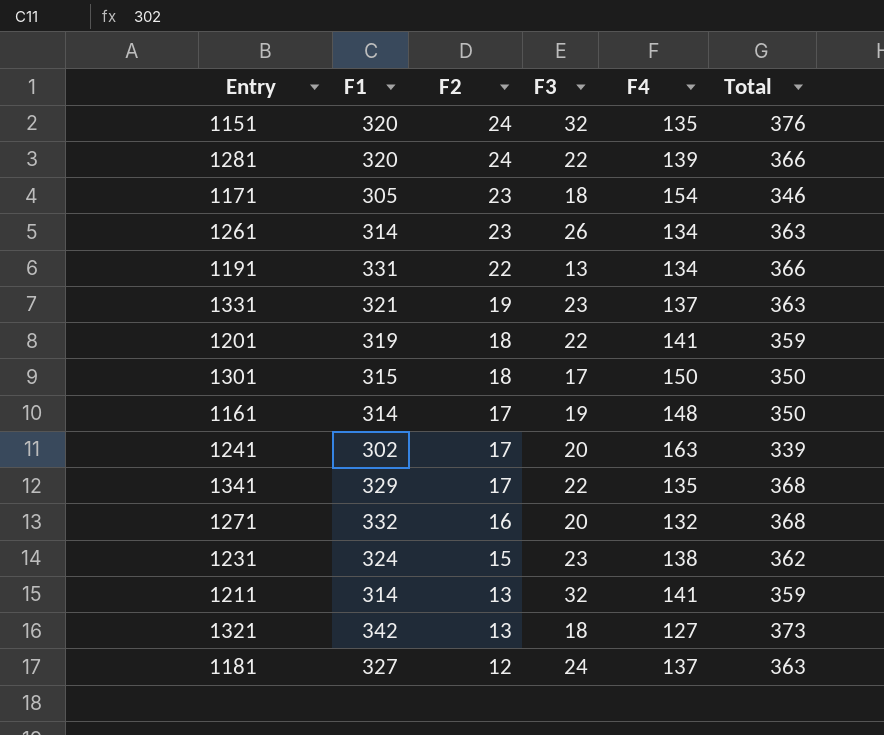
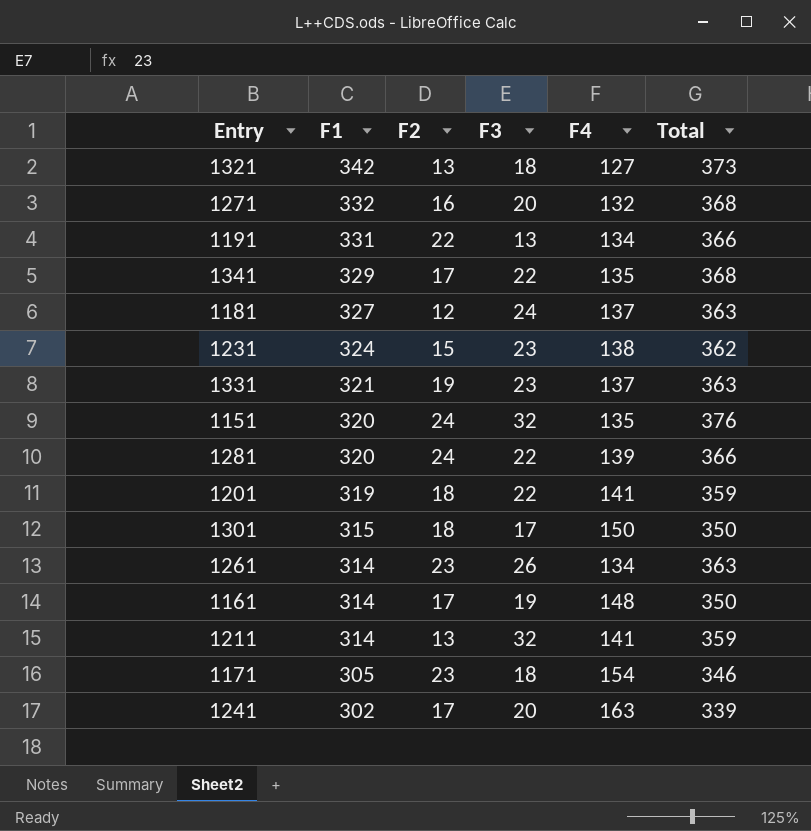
row order: F2 descending -> F1 descending

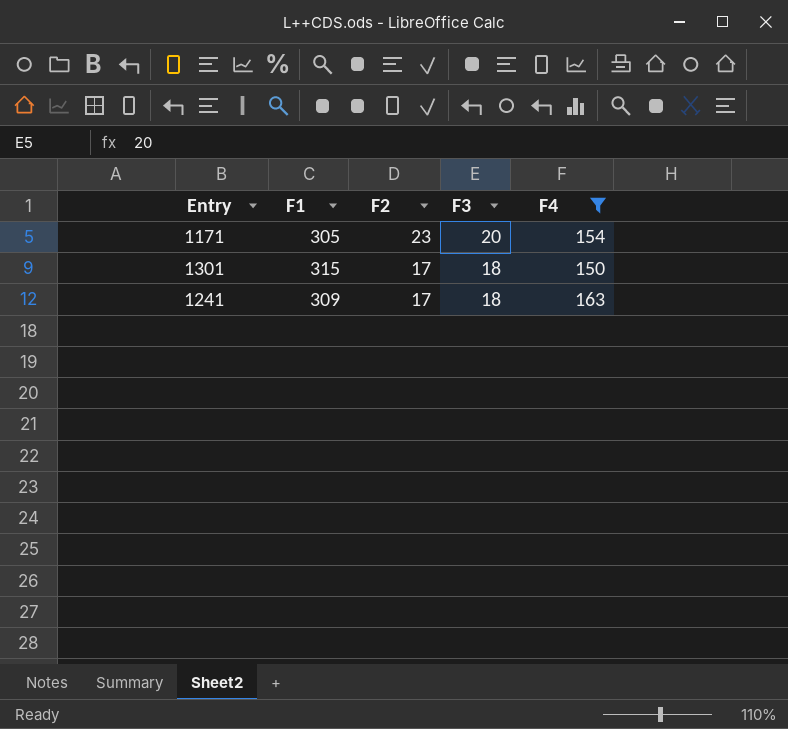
filter: none -> F4 >= 150
row order: F1 descending -> F2 descending
column Total | formula: [F1] + [F2] + [F3] -> none
1171 | F3: 18 -> 20
1301 | F2: 18 -> 17
1301 | F3: 17 -> 18
1241 | F1: 302 -> 309
1241 | F3: 20 -> 18

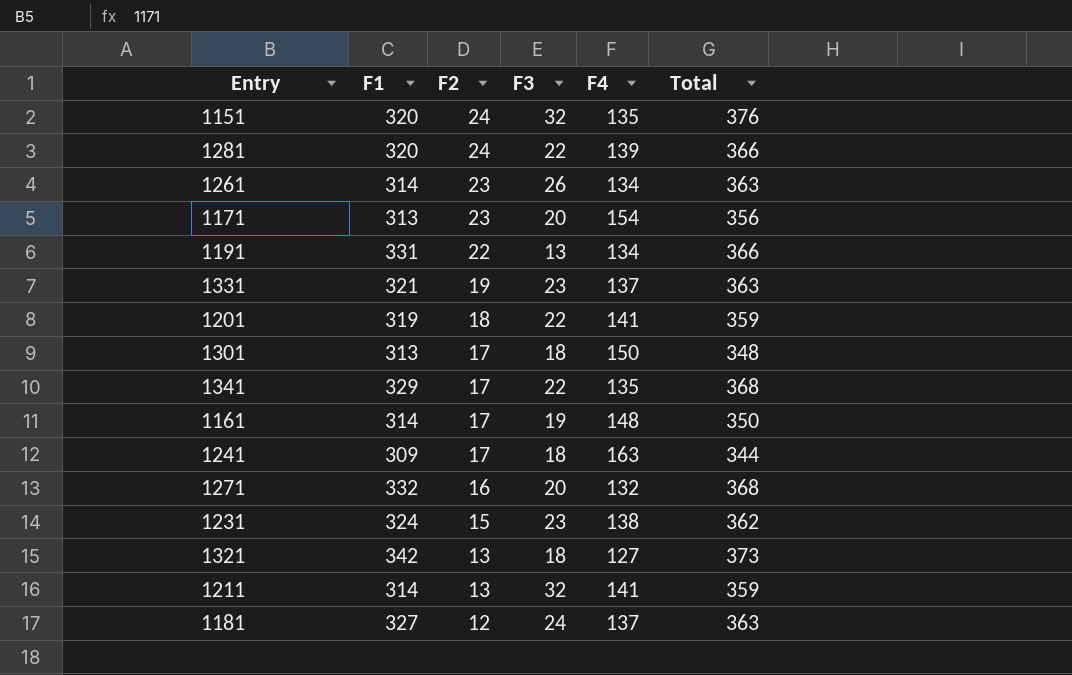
filter: F4 >= 150 -> none
column Total | formula: none -> [F1] + [F2] + [F3]
1171 | F1: 305 -> 313
1301 | F1: 315 -> 313

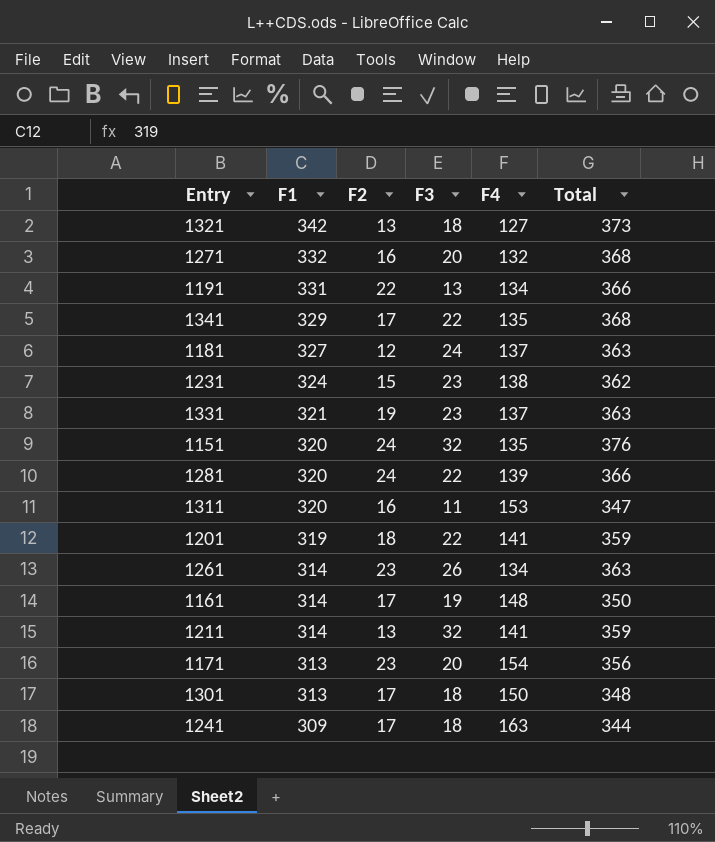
row order: F2 descending -> F1 descending
row 1311: none -> 320 | 16 | 11 | 153 | 347

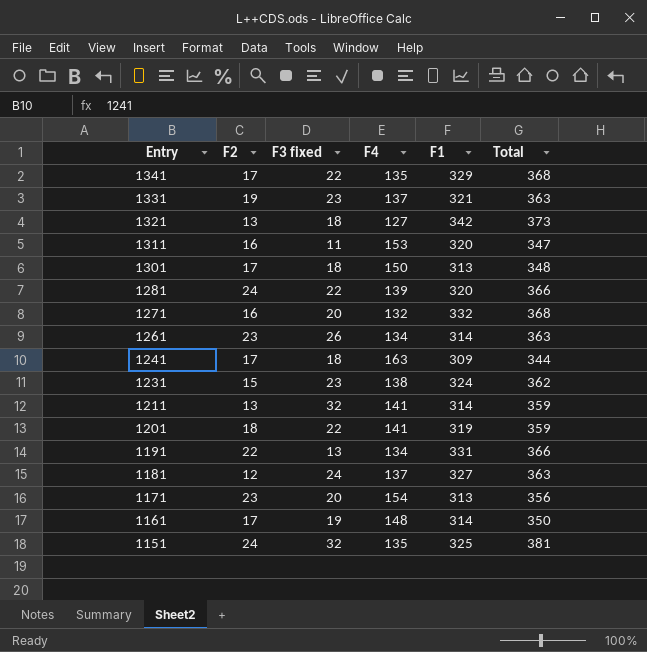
row order: F1 descending -> Entry descending
column name: F3 -> F3 fixed
column F1 | position: 2 -> 5
1151 | F1: 320 -> 325
1151 | Total: 376 -> 381

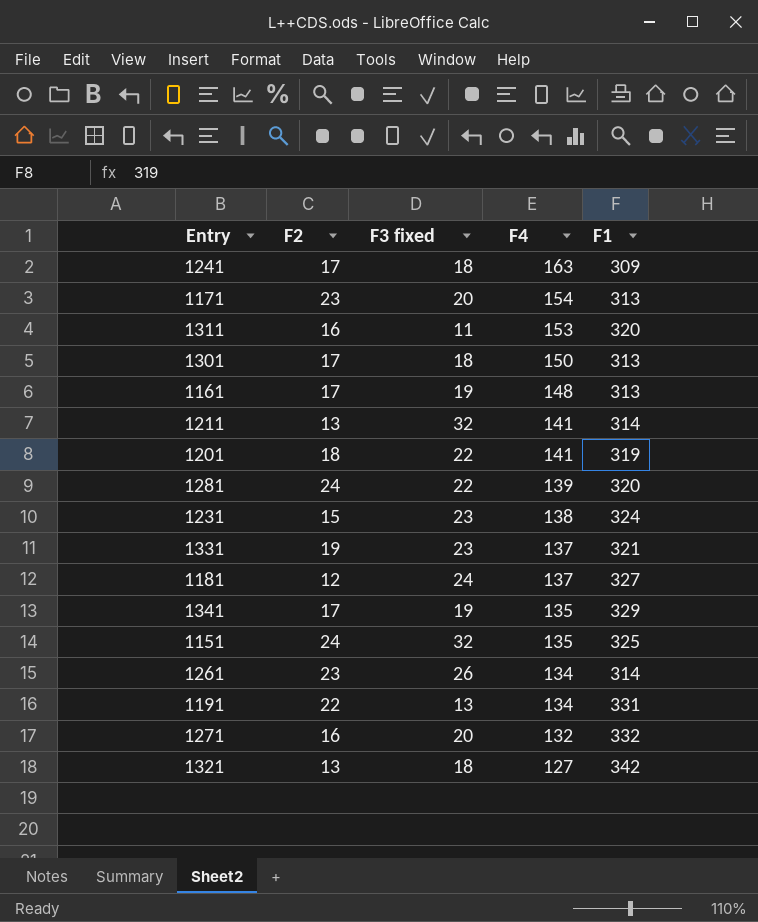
row order: Entry descending -> F4 descending
column Total | formula: [F2] + [F3 fixed] + [F1] -> none
1161 | F1: 314 -> 313
1341 | F3 fixed: 22 -> 19

